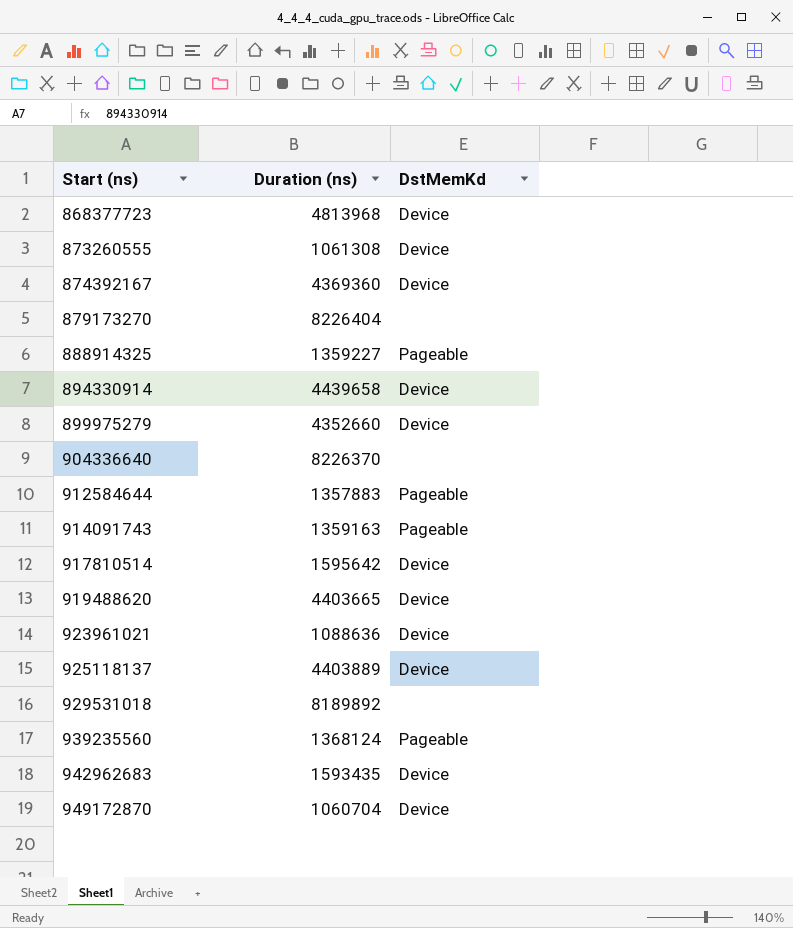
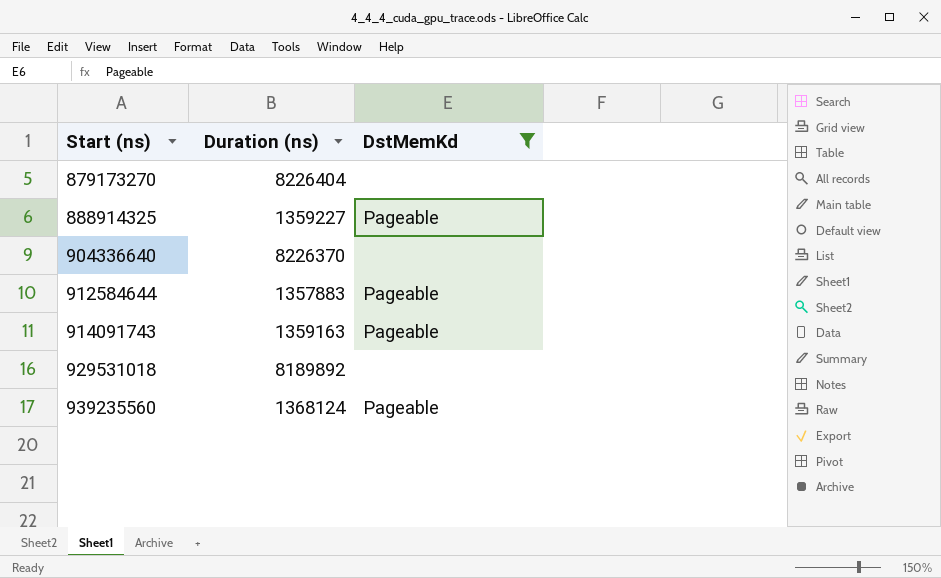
filter: none -> DstMemKd != Device

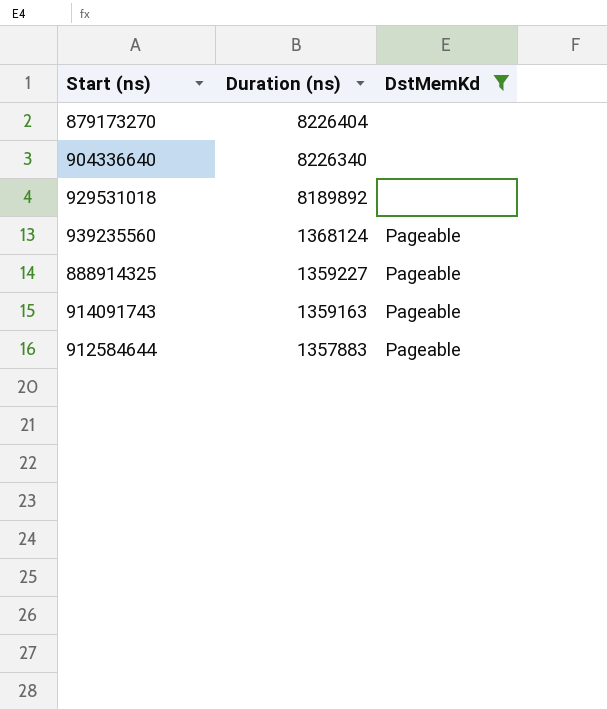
row order: Start (ns) ascending -> Duration (ns) descending
904336640 | Duration (ns): 8226370 -> 8226340

